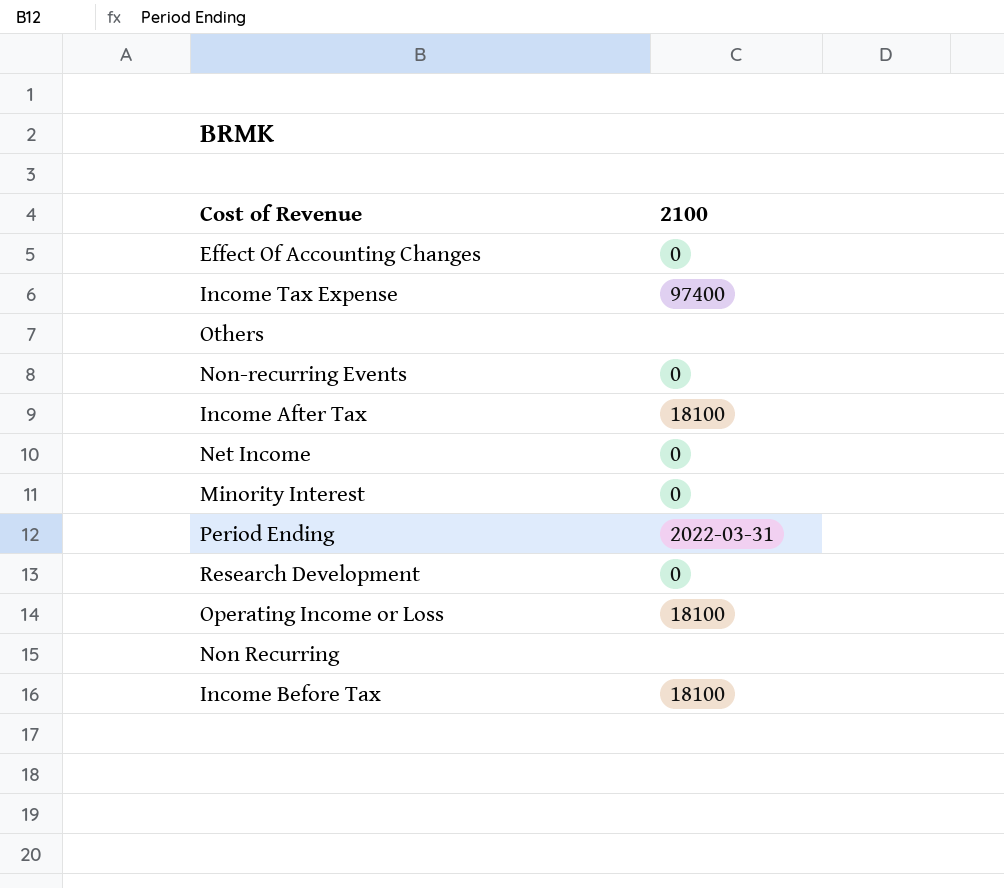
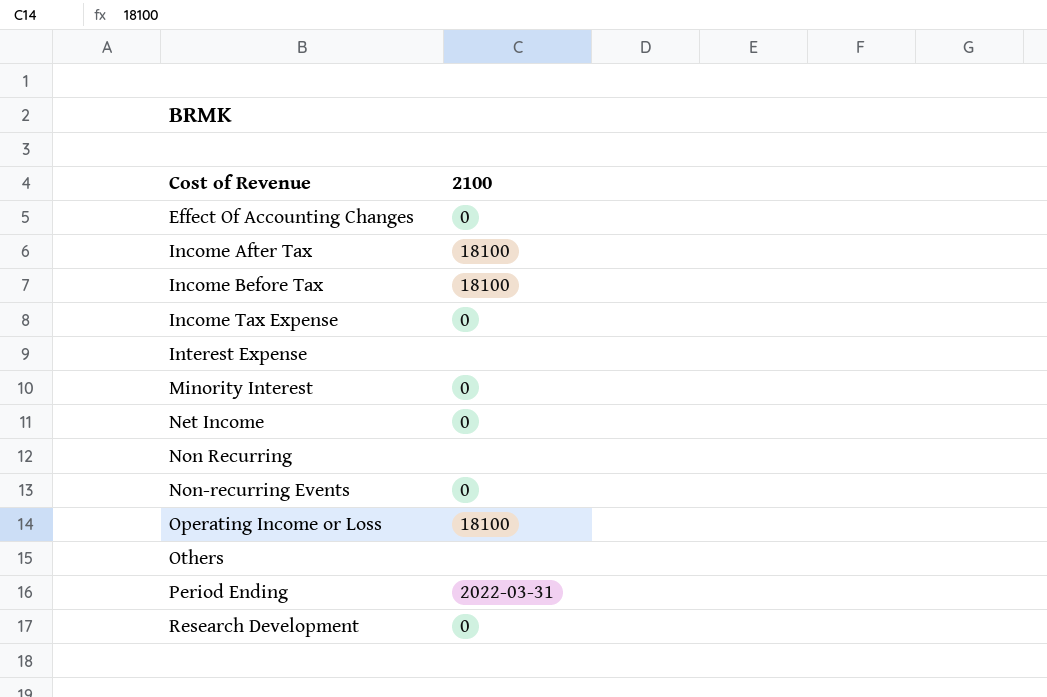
row order: none -> Cost of Revenue ascending
Income Tax Expense | 2100: 97400 -> 0
row Interest Expense: none -> none

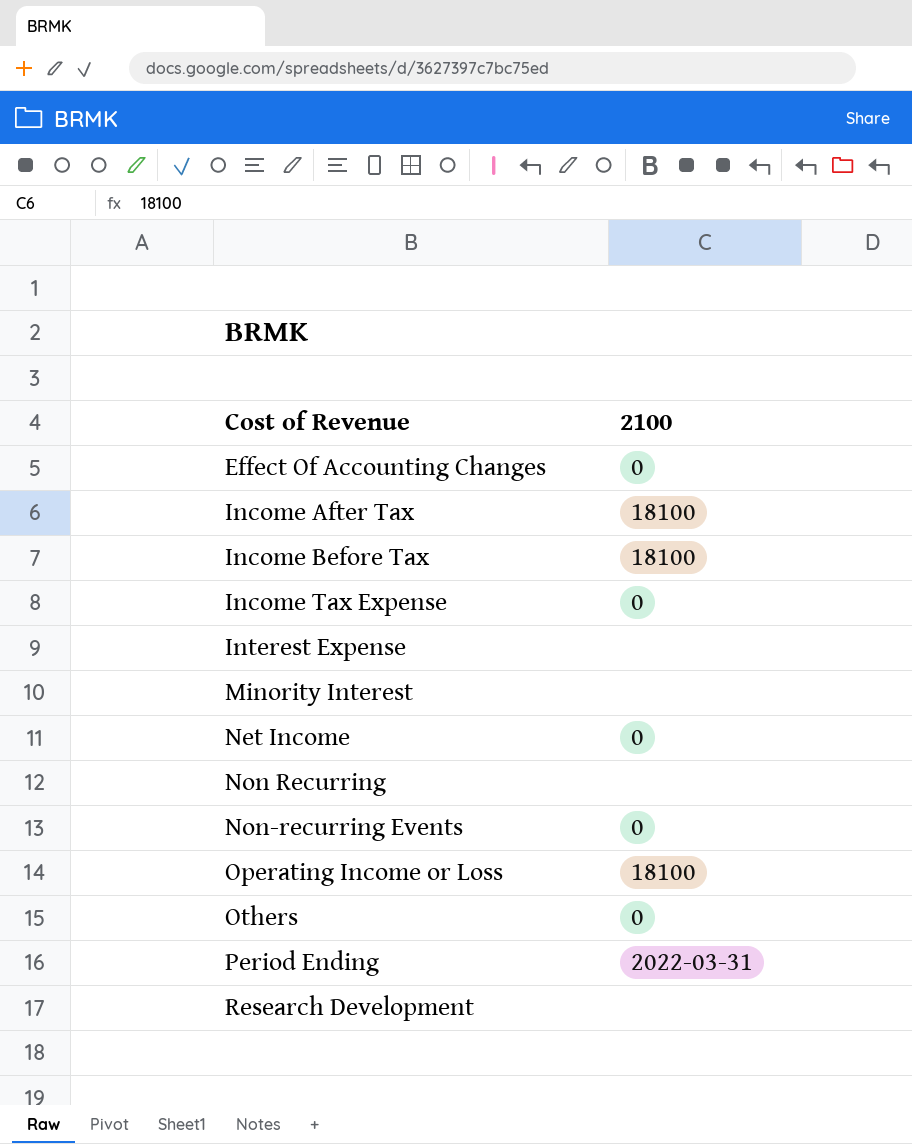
Minority Interest | 2100: 0 -> none
Others | 2100: none -> 0
Research Development | 2100: 0 -> none

